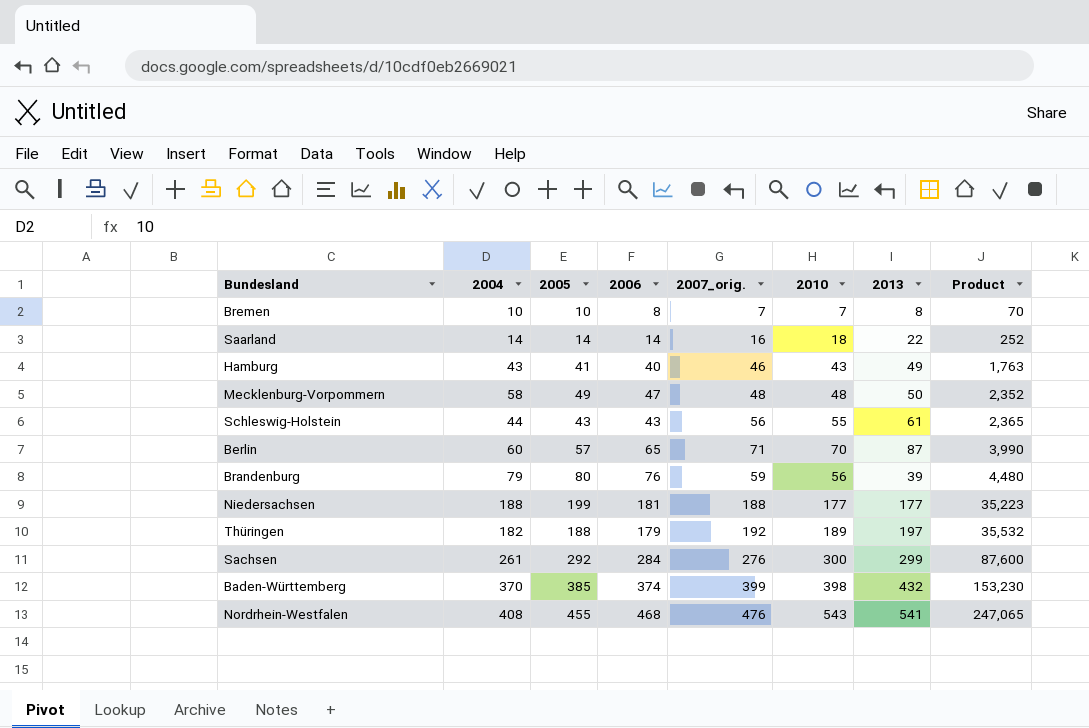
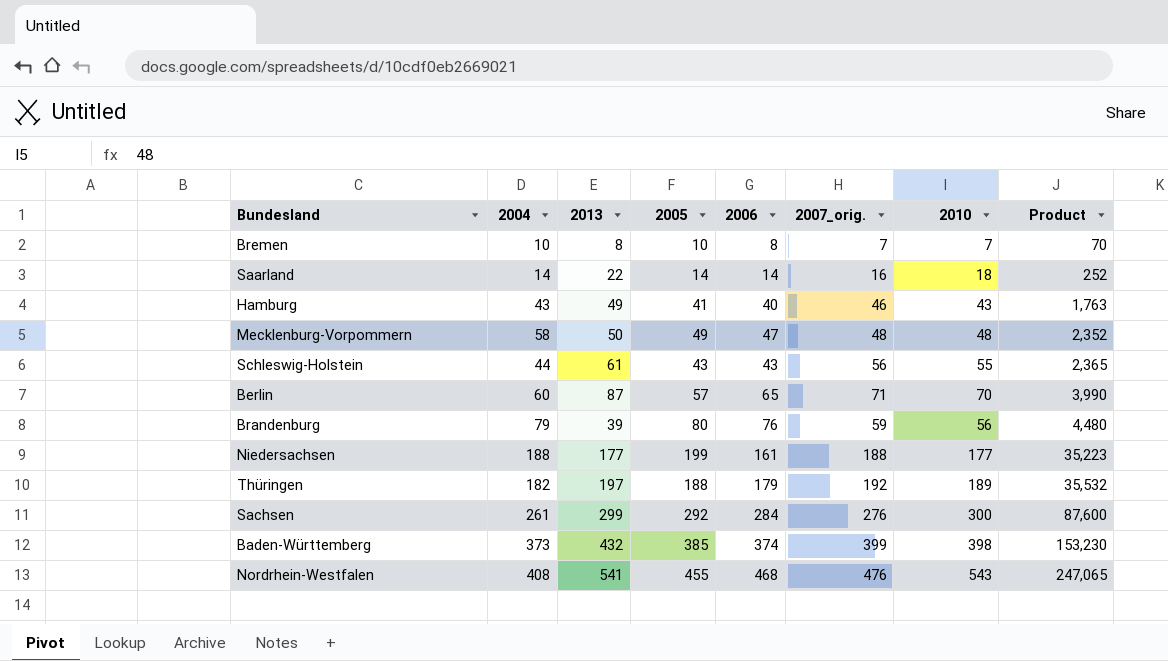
column 2013 | position: 7 -> 3
Niedersachsen | 2006: 181 -> 161
Baden-Württemberg | 2004: 370 -> 373

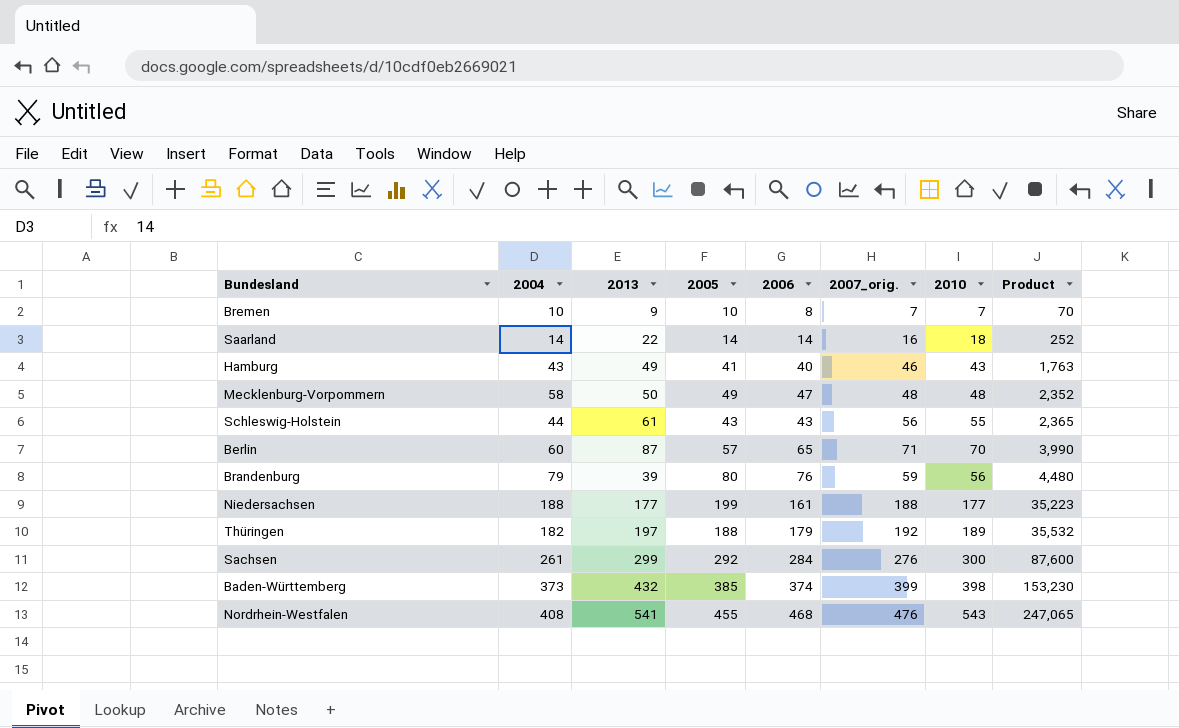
Bremen | 2013: 8 -> 9

